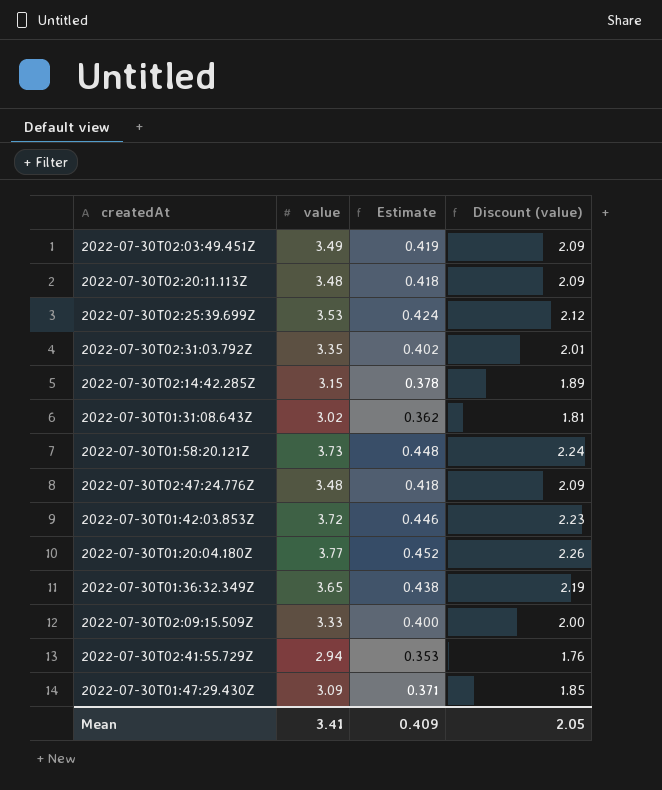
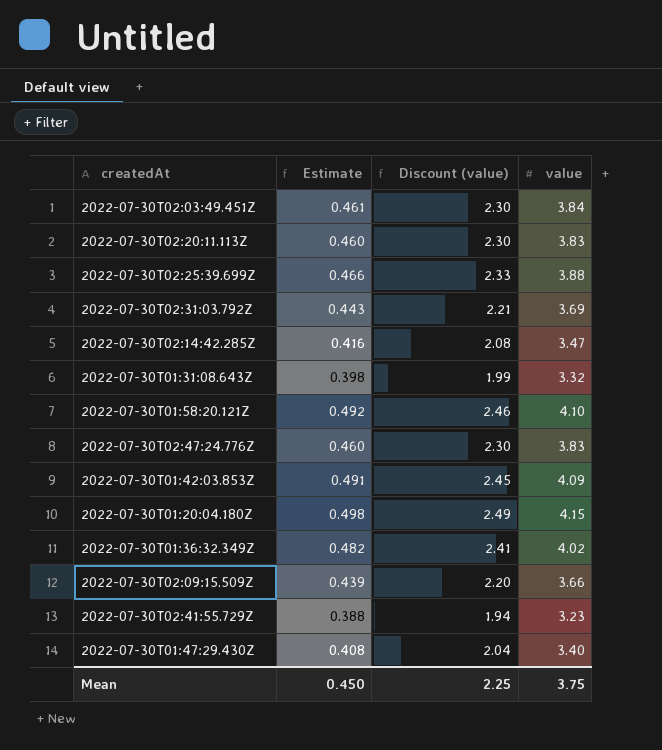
column value | position: 2 -> 4
2022-07-30T02:03:49.451Z | Estimate: 0.419 -> 0.461
2022-07-30T02:03:49.451Z | Discount (value): 2.09 -> 2.30
2022-07-30T02:03:49.451Z | value: 3.49 -> 3.84
2022-07-30T02:20:11.113Z | Estimate: 0.418 -> 0.460
2022-07-30T02:20:11.113Z | Discount (value): 2.09 -> 2.30
2022-07-30T02:20:11.113Z | value: 3.48 -> 3.83
2022-07-30T02:25:39.699Z | Estimate: 0.424 -> 0.466
2022-07-30T02:25:39.699Z | Discount (value): 2.12 -> 2.33
2022-07-30T02:25:39.699Z | value: 3.53 -> 3.88
2022-07-30T02:31:03.792Z | Estimate: 0.402 -> 0.443
2022-07-30T02:31:03.792Z | Discount (value): 2.01 -> 2.21
2022-07-30T02:31:03.792Z | value: 3.35 -> 3.69
2022-07-30T02:14:42.285Z | Estimate: 0.378 -> 0.416
2022-07-30T02:14:42.285Z | Discount (value): 1.89 -> 2.08
2022-07-30T02:14:42.285Z | value: 3.15 -> 3.47
2022-07-30T01:31:08.643Z | Estimate: 0.362 -> 0.398
2022-07-30T01:31:08.643Z | Discount (value): 1.81 -> 1.99
2022-07-30T01:31:08.643Z | value: 3.02 -> 3.32
2022-07-30T01:58:20.121Z | Estimate: 0.448 -> 0.492
2022-07-30T01:58:20.121Z | Discount (value): 2.24 -> 2.46
2022-07-30T01:58:20.121Z | value: 3.73 -> 4.10
2022-07-30T02:47:24.776Z | Estimate: 0.418 -> 0.460
2022-07-30T02:47:24.776Z | Discount (value): 2.09 -> 2.30
2022-07-30T02:47:24.776Z | value: 3.48 -> 3.83
2022-07-30T01:42:03.853Z | Estimate: 0.446 -> 0.491
2022-07-30T01:42:03.853Z | Discount (value): 2.23 -> 2.45
2022-07-30T01:42:03.853Z | value: 3.72 -> 4.09
2022-07-30T01:20:04.180Z | Estimate: 0.452 -> 0.498
2022-07-30T01:20:04.180Z | Discount (value): 2.26 -> 2.49
2022-07-30T01:20:04.180Z | value: 3.77 -> 4.15
2022-07-30T01:36:32.349Z | Estimate: 0.438 -> 0.482
2022-07-30T01:36:32.349Z | Discount (value): 2.19 -> 2.41
2022-07-30T01:36:32.349Z | value: 3.65 -> 4.02
2022-07-30T02:09:15.509Z | Estimate: 0.400 -> 0.439
2022-07-30T02:09:15.509Z | Discount (value): 2.00 -> 2.20
2022-07-30T02:09:15.509Z | value: 3.33 -> 3.66
2022-07-30T02:41:55.729Z | Estimate: 0.353 -> 0.388
2022-07-30T02:41:55.729Z | Discount (value): 1.76 -> 1.94
2022-07-30T02:41:55.729Z | value: 2.94 -> 3.23
2022-07-30T01:47:29.430Z | Estimate: 0.371 -> 0.408
2022-07-30T01:47:29.430Z | Discount (value): 1.85 -> 2.04
2022-07-30T01:47:29.430Z | value: 3.09 -> 3.40
Mean | Estimate: 0.409 -> 0.450
Mean | Discount (value): 2.05 -> 2.25
Mean | value: 3.41 -> 3.75

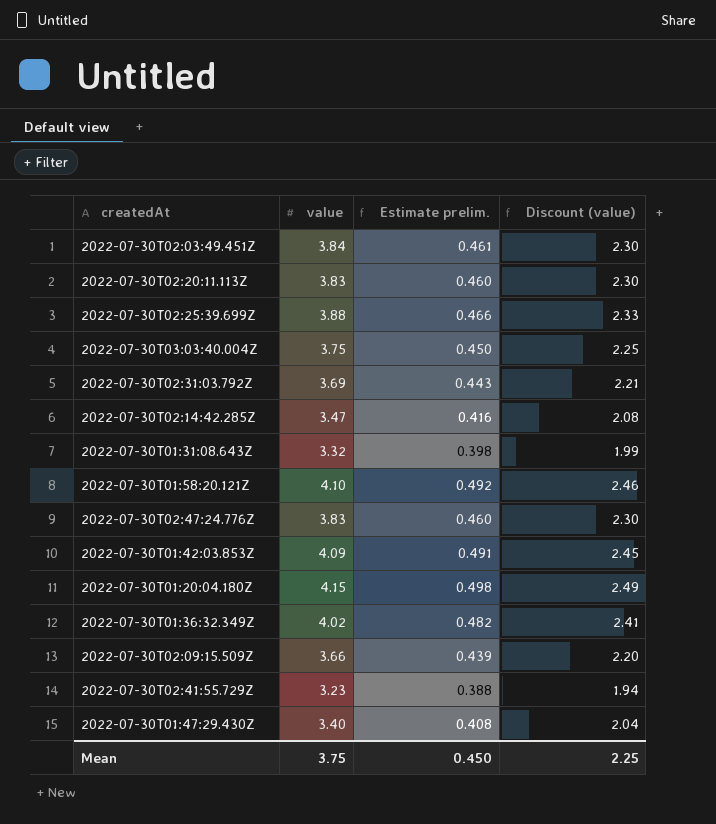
column value | position: 4 -> 2
column name: Estimate -> Estimate prelim.
row 2022-07-30T03:03:40.004Z: none -> 3.75 | 0.450 | 2.25

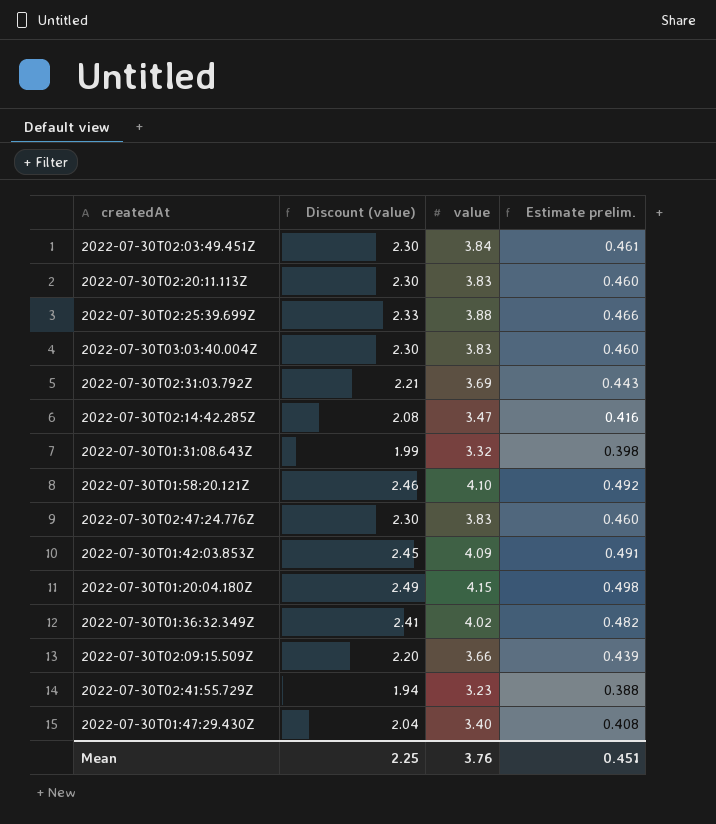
column Discount (value) | position: 4 -> 2
2022-07-30T03:03:40.004Z | Discount (value): 2.25 -> 2.30
2022-07-30T03:03:40.004Z | value: 3.75 -> 3.83
2022-07-30T03:03:40.004Z | Estimate prelim.: 0.450 -> 0.460
Mean | value: 3.75 -> 3.76
Mean | Estimate prelim.: 0.450 -> 0.451

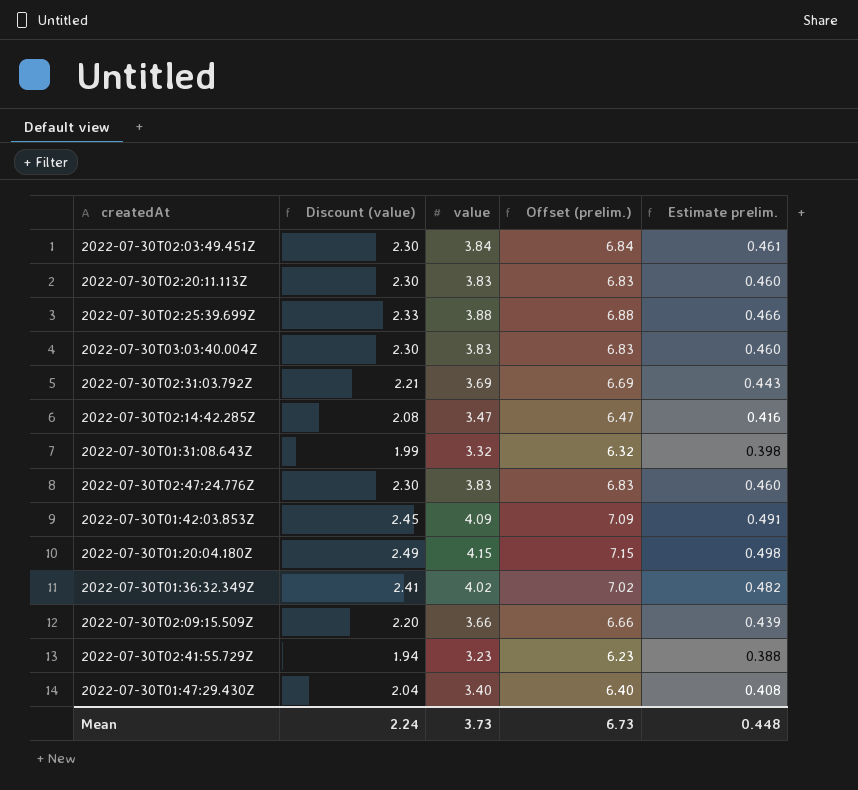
column Offset (prelim.) | formula: none -> [value] + 3
row 2022-07-30T01:58:20.121Z: 2.46 | 4.10 | 0.492 -> none
Mean | Discount (value): 2.25 -> 2.24
Mean | value: 3.76 -> 3.73
Mean | Estimate prelim.: 0.451 -> 0.448

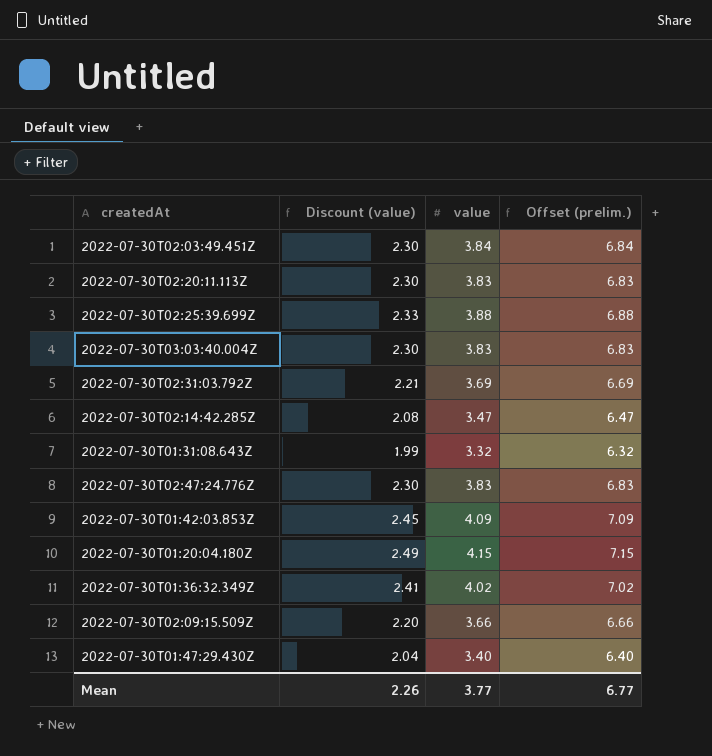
column Estimate prelim. | formula: [value] * 0.12 -> none
row 2022-07-30T02:41:55.729Z: 1.94 | 3.23 | 6.23 | 0.388 -> none
Mean | Discount (value): 2.24 -> 2.26
Mean | value: 3.73 -> 3.77
Mean | Offset (prelim.): 6.73 -> 6.77

